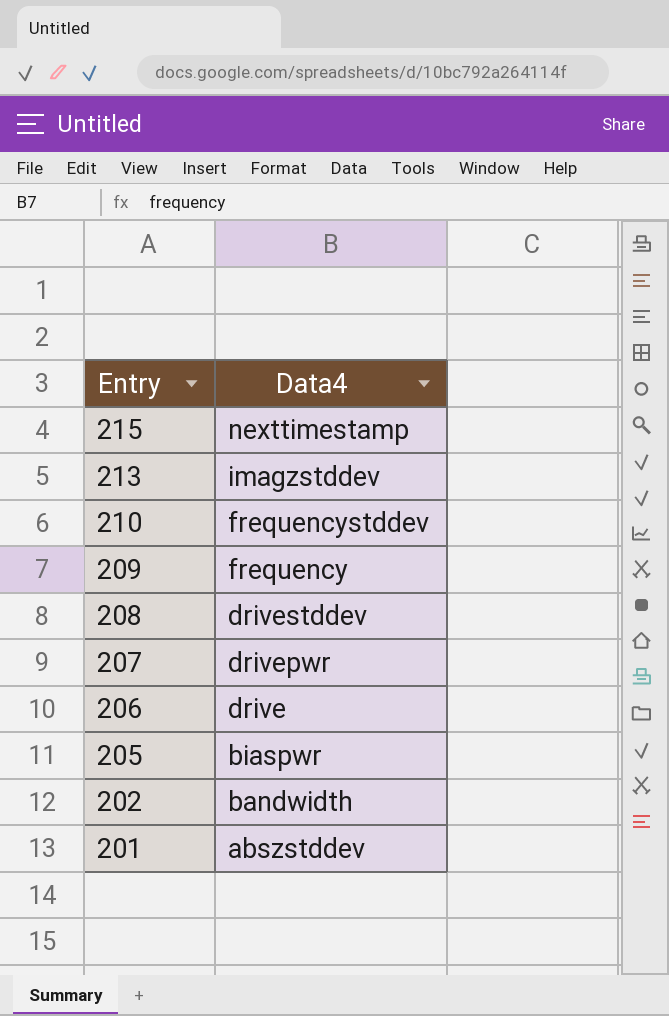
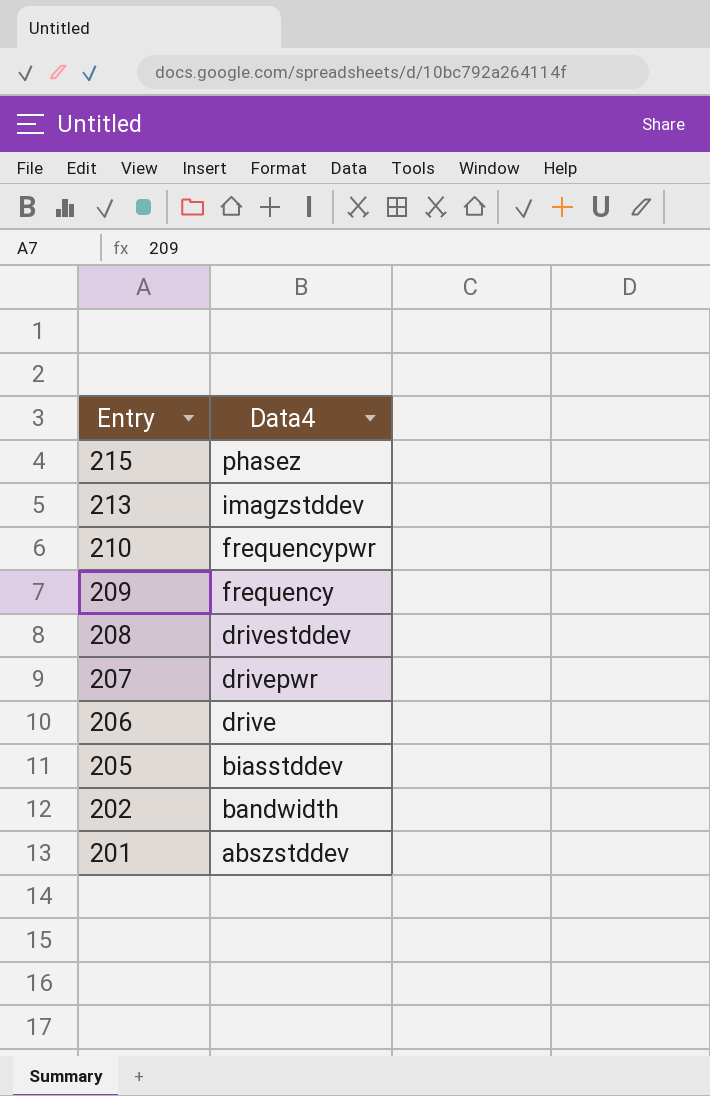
215 | Data4: nexttimestamp -> phasez
210 | Data4: frequencystddev -> frequencypwr
205 | Data4: biaspwr -> biasstddev

